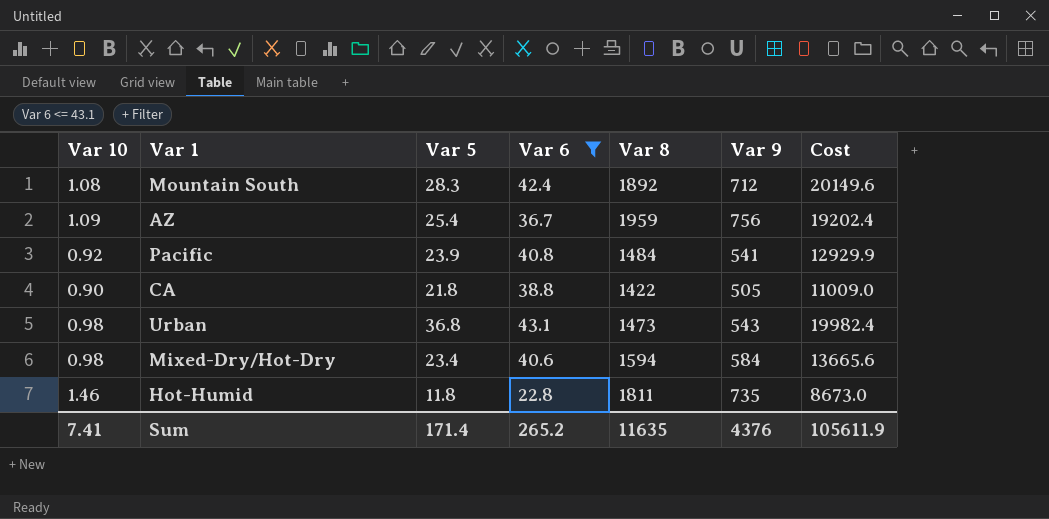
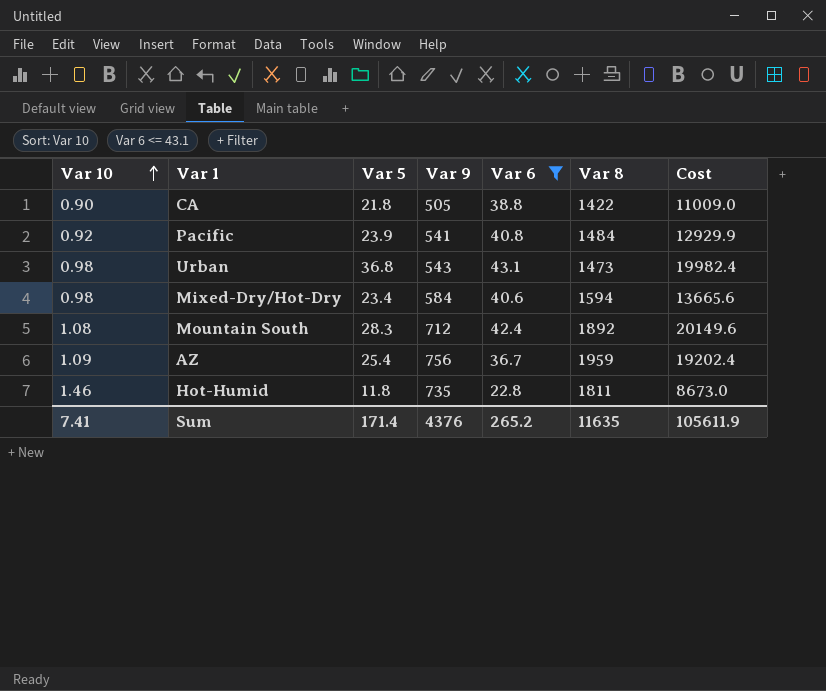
row order: none -> Var 10 ascending
column Var 9 | position: 6 -> 4

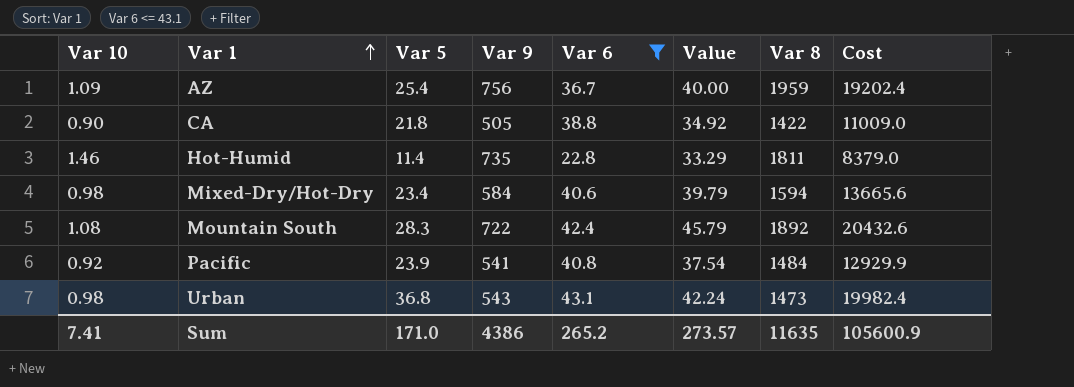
row order: Var 10 ascending -> Var 1 ascending
column Value | formula: none -> [Var 10] * [Var 6]
Hot-Humid | Var 5: 11.8 -> 11.4
Hot-Humid | Cost: 8673.0 -> 8379.0
Mountain South | Var 9: 712 -> 722
Mountain South | Cost: 20149.6 -> 20432.6
Sum | Var 5: 171.4 -> 171.0
Sum | Var 9: 4376 -> 4386
Sum | Cost: 105611.9 -> 105600.9

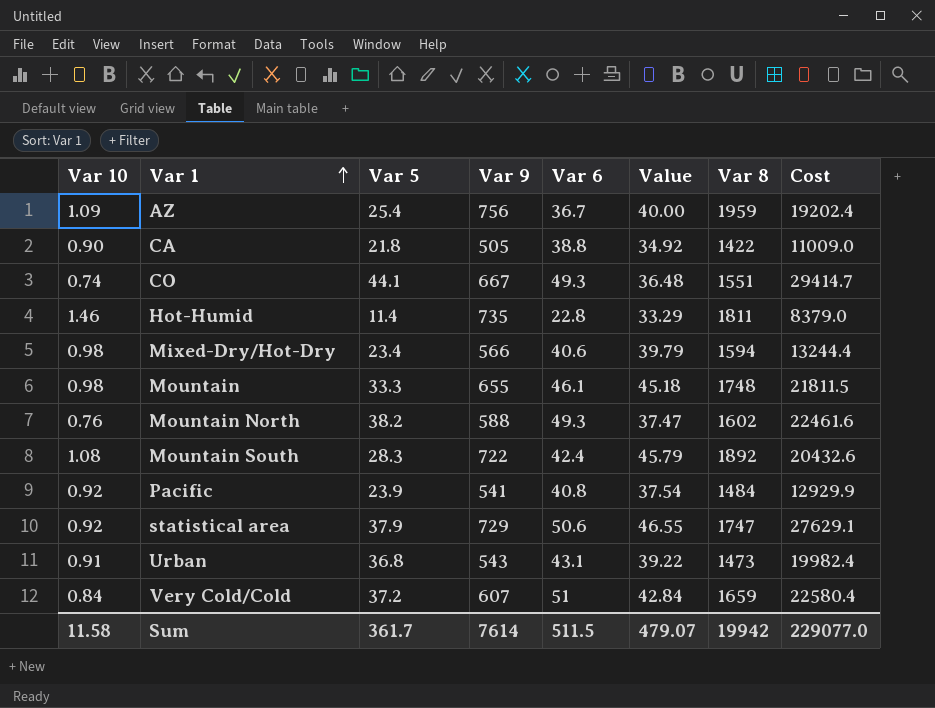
filter: Var 6 <= 43.1 -> none
Mixed-Dry/Hot-Dry | Var 9: 584 -> 566
Mixed-Dry/Hot-Dry | Cost: 13665.6 -> 13244.4
Urban | Var 10: 0.98 -> 0.91
Urban | Value: 42.24 -> 39.22
Sum | Var 10: 7.41 -> 11.58
Sum | Var 5: 171.0 -> 361.7
Sum | Var 9: 4386 -> 7614
Sum | Var 6: 265.2 -> 511.5
Sum | Value: 273.57 -> 479.07
Sum | Var 8: 11635 -> 19942
Sum | Cost: 105600.9 -> 229077.0

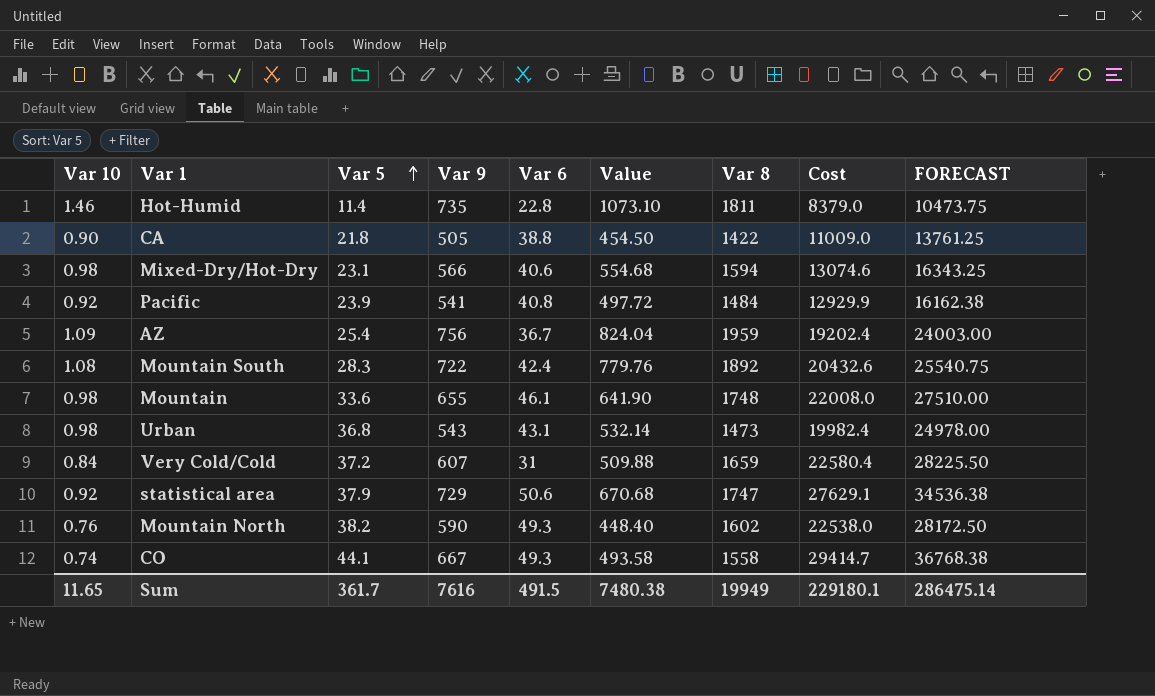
row order: Var 1 ascending -> Var 5 ascending
column Value | formula: [Var 10] * [Var 6] -> [Var 10] * [Var 9]
column FORECAST | formula: none -> [Cost] * 1.25
Mixed-Dry/Hot-Dry | Var 5: 23.4 -> 23.1
Mixed-Dry/Hot-Dry | Cost: 13244.4 -> 13074.6
Mountain | Var 5: 33.3 -> 33.6
Mountain | Cost: 21811.5 -> 22008.0
Urban | Var 10: 0.91 -> 0.98
Very Cold/Cold | Var 6: 51 -> 31
Mountain North | Var 9: 588 -> 590
Mountain North | Cost: 22461.6 -> 22538.0
CO | Var 8: 1551 -> 1558
Sum | Var 10: 11.58 -> 11.65
Sum | Var 9: 7614 -> 7616
Sum | Var 6: 511.5 -> 491.5
Sum | Value: 479.07 -> 7480.38
Sum | Var 8: 19942 -> 19949
Sum | Cost: 229077.0 -> 229180.1

